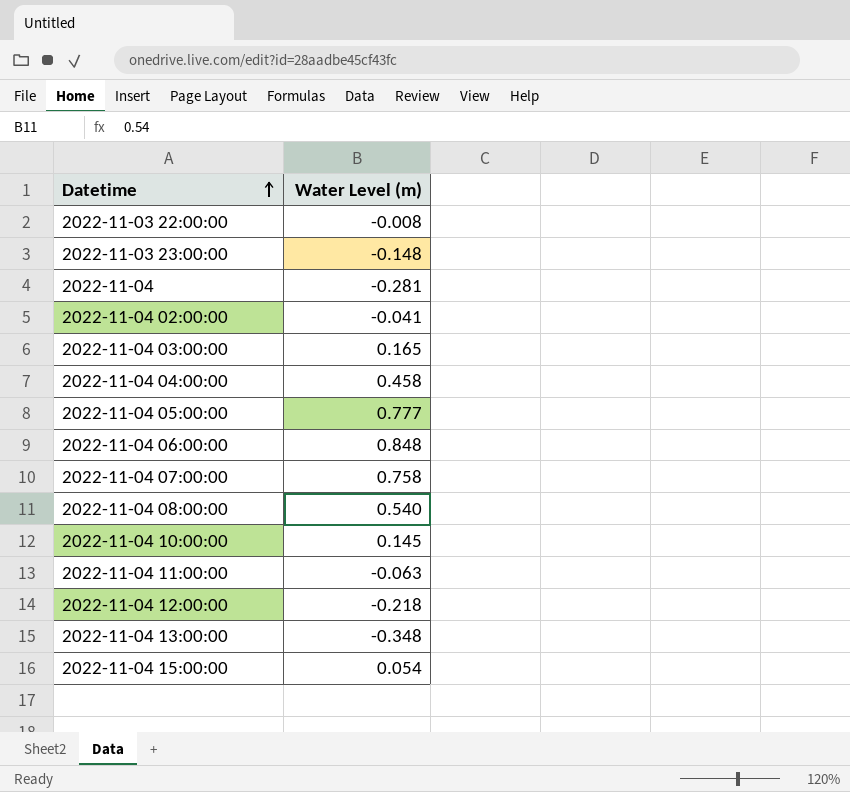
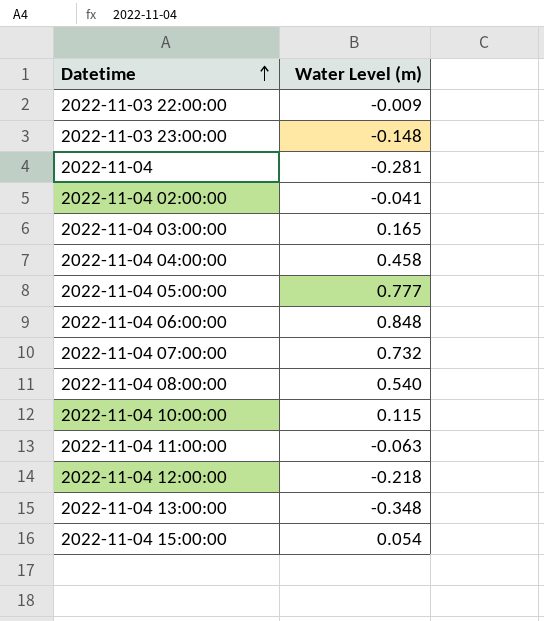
2022-11-03 22:00:00 | Water Level (m): -0.008 -> -0.009
2022-11-04 07:00:00 | Water Level (m): 0.758 -> 0.732
2022-11-04 10:00:00 | Water Level (m): 0.145 -> 0.115

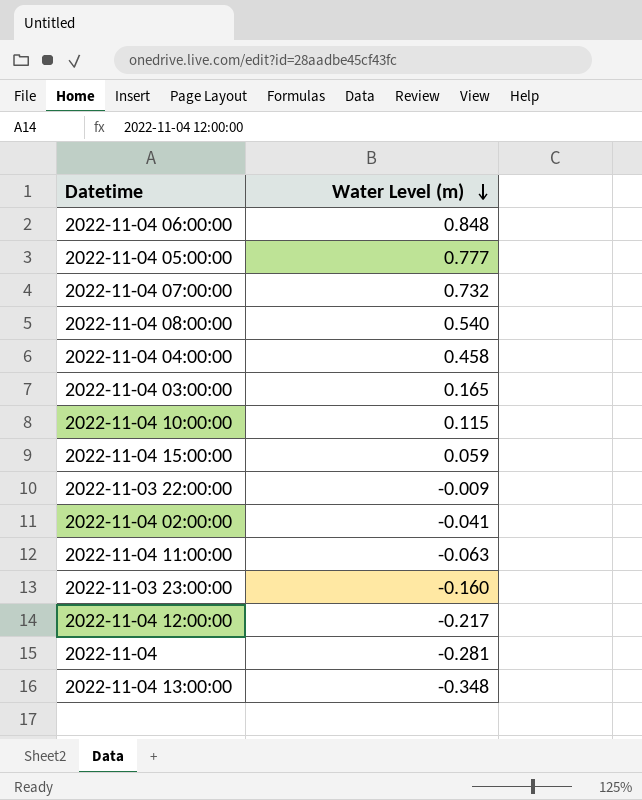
row order: Datetime ascending -> Water Level (m) descending
2022-11-04 15:00:00 | Water Level (m): 0.054 -> 0.059
2022-11-03 23:00:00 | Water Level (m): -0.148 -> -0.160
2022-11-04 12:00:00 | Water Level (m): -0.218 -> -0.217

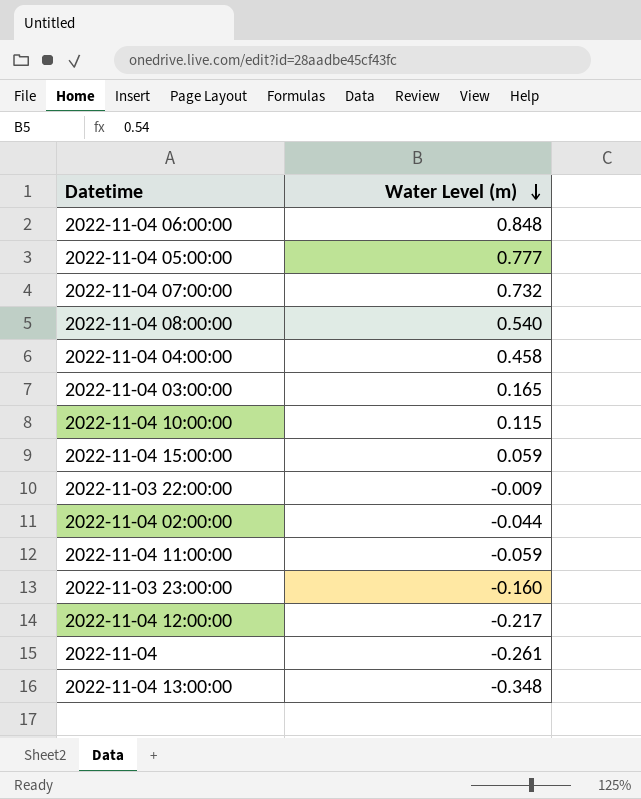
2022-11-04 02:00:00 | Water Level (m): -0.041 -> -0.044
2022-11-04 11:00:00 | Water Level (m): -0.063 -> -0.059
2022-11-04 | Water Level (m): -0.281 -> -0.261

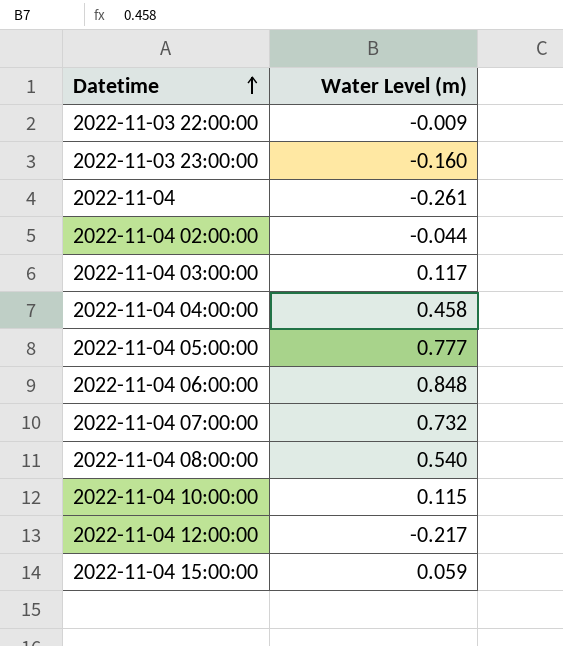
row order: Water Level (m) descending -> Datetime ascending
row 2022-11-04 11:00:00: -0.059 -> none
row 2022-11-04 13:00:00: -0.348 -> none
2022-11-04 03:00:00 | Water Level (m): 0.165 -> 0.117

